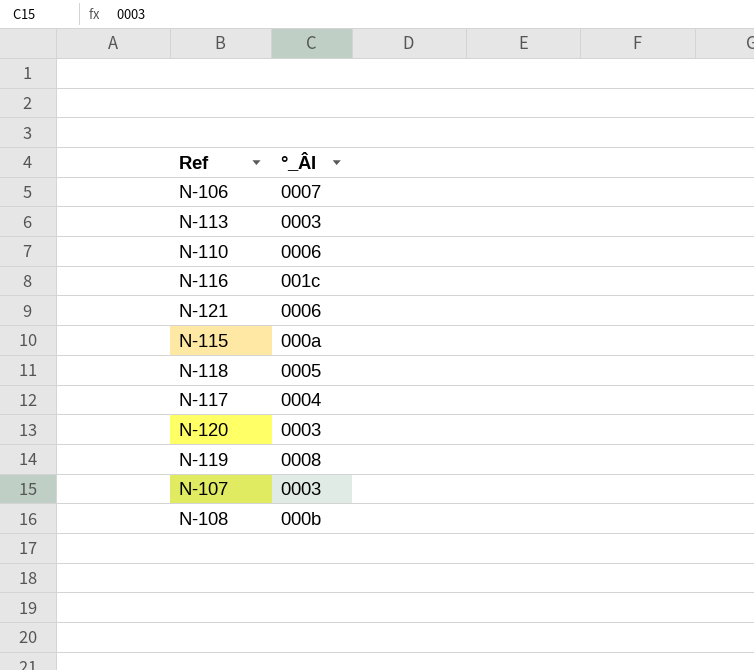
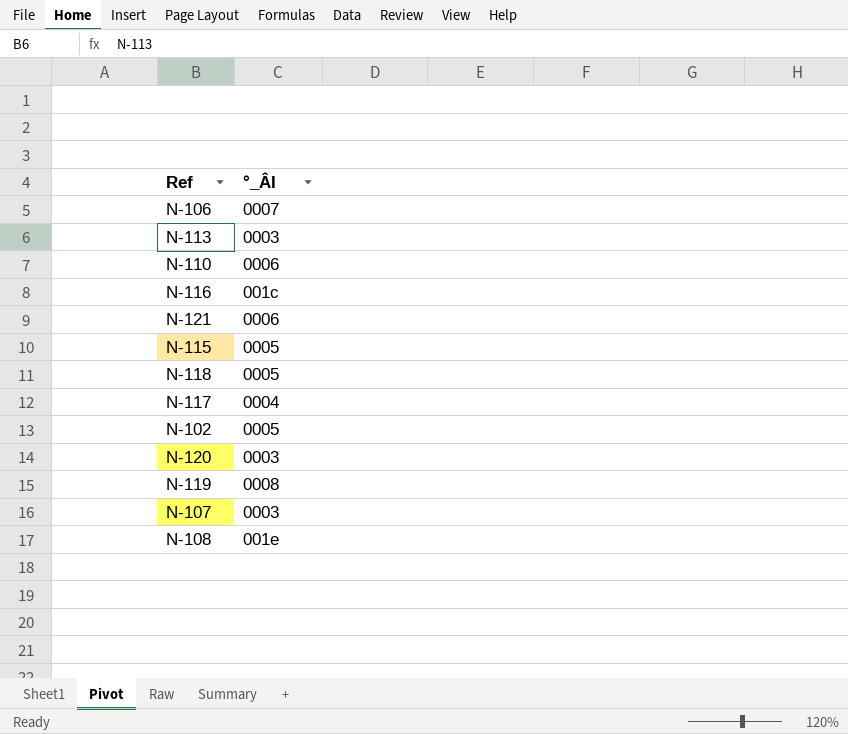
N-115 | °_ÂI: 000a -> 0005
row N-102: none -> 0005
N-108 | °_ÂI: 000b -> 001e

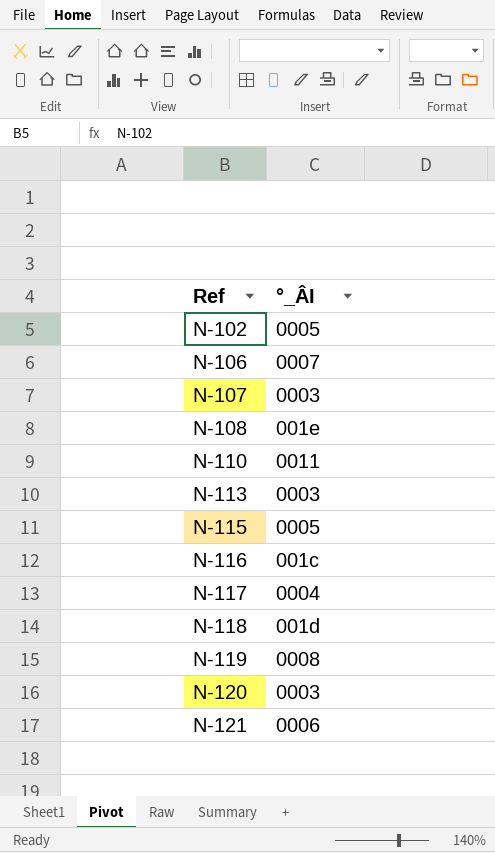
row order: none -> Ref ascending
N-110 | °_ÂI: 0006 -> 0011
N-118 | °_ÂI: 0005 -> 001d

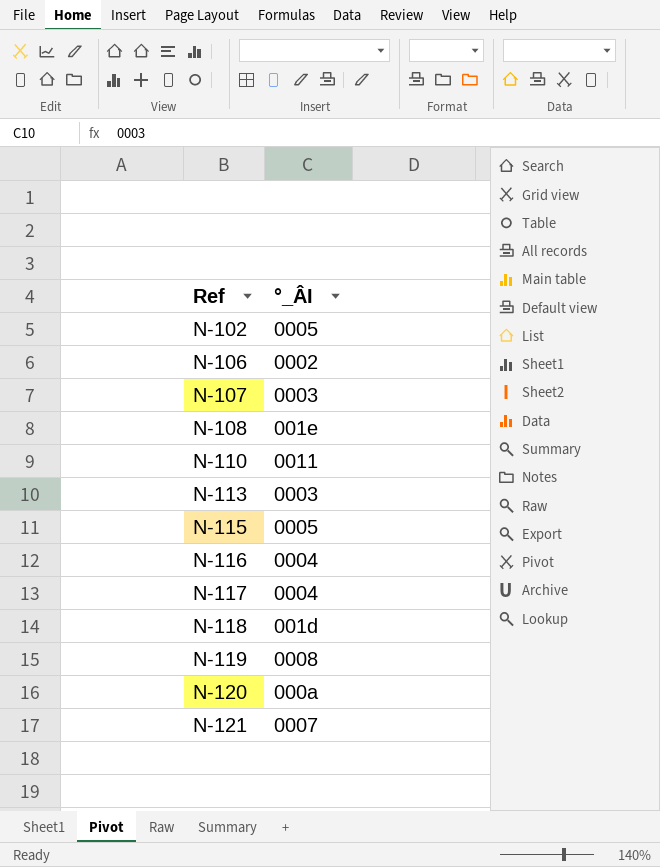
N-106 | °_ÂI: 0007 -> 0002
N-116 | °_ÂI: 001c -> 0004
N-120 | °_ÂI: 0003 -> 000a
N-121 | °_ÂI: 0006 -> 0007

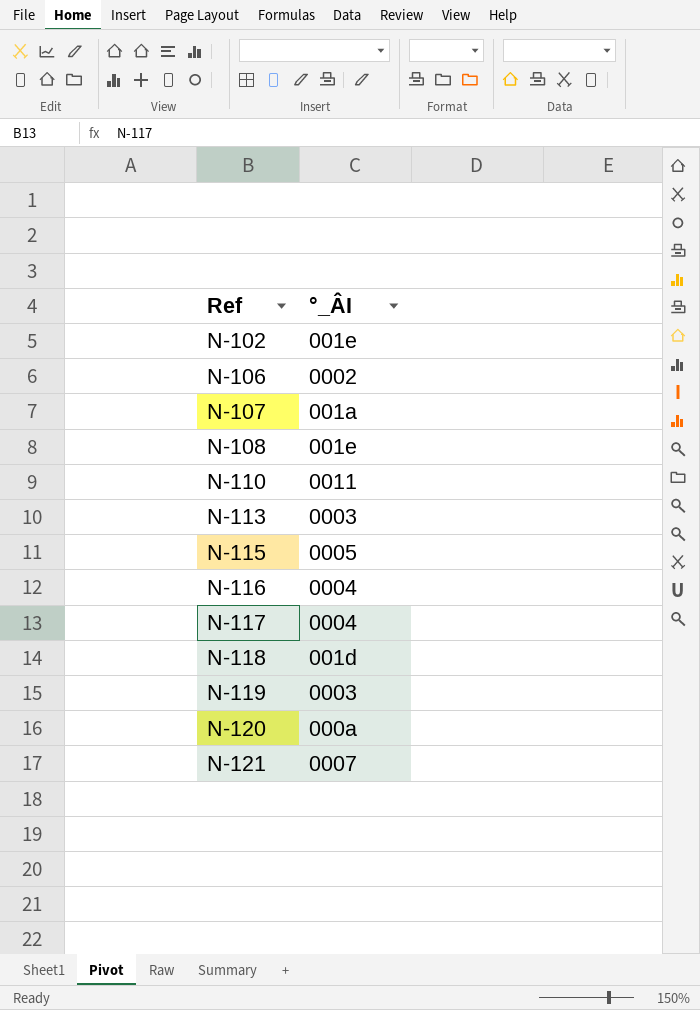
N-102 | °_ÂI: 0005 -> 001e
N-107 | °_ÂI: 0003 -> 001a
N-119 | °_ÂI: 0008 -> 0003

